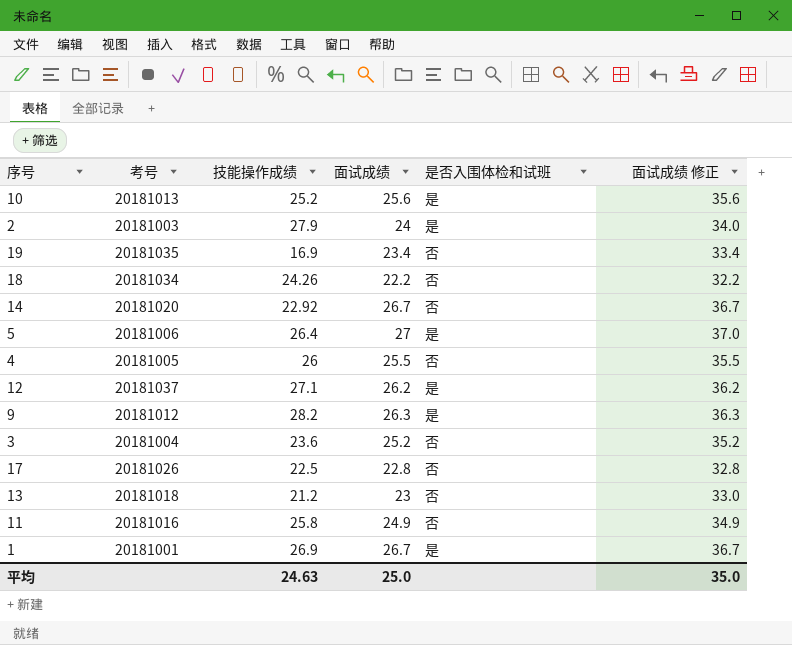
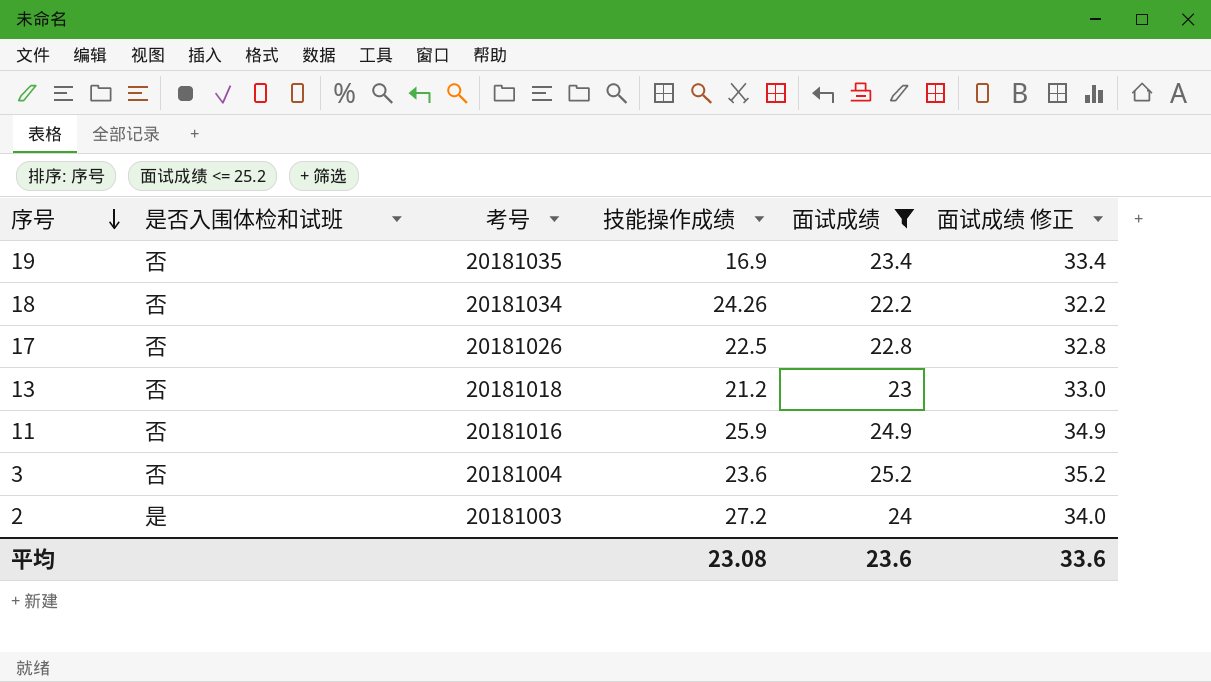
filter: none -> 面试成绩 <= 25.2
row order: none -> 序号 descending
column 是否入围体检和试班 | position: 5 -> 2
11 | 技能操作成绩: 25.8 -> 25.9
2 | 技能操作成绩: 27.9 -> 27.2
平均 | 技能操作成绩: 24.63 -> 23.08
平均 | 面试成绩: 25.0 -> 23.6
平均 | 面试成绩 修正: 35.0 -> 33.6

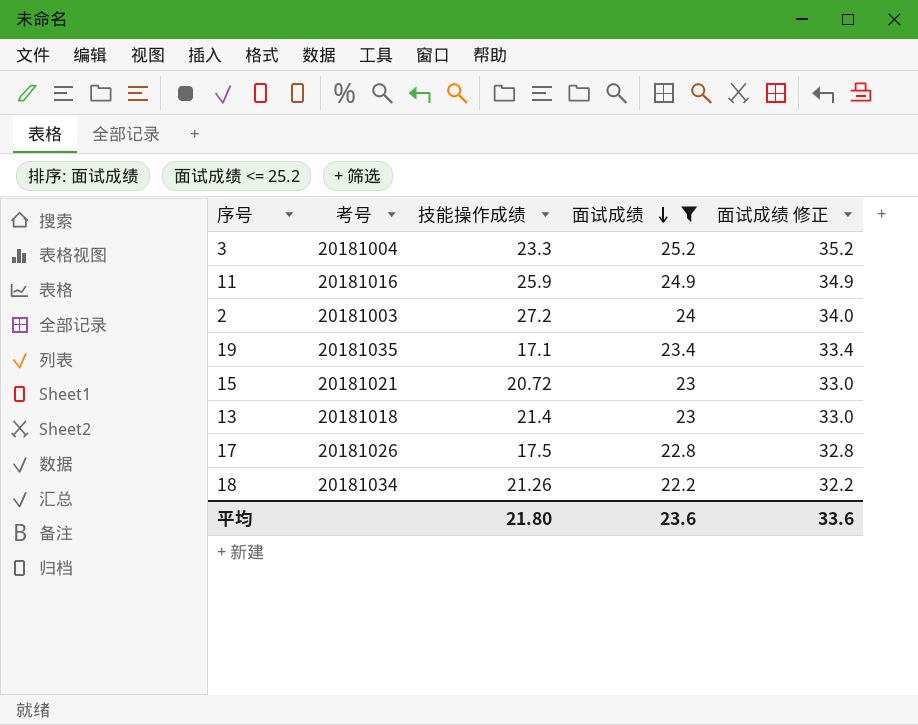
row order: 序号 descending -> 面试成绩 descending
column 是否入围体检和试班 | position: 2 -> none
3 | 技能操作成绩: 23.6 -> 23.3
19 | 技能操作成绩: 16.9 -> 17.1
row 15: none -> 20181021 | 20.72 | 23 | 33.0
13 | 技能操作成绩: 21.2 -> 21.4
17 | 技能操作成绩: 22.5 -> 17.5
18 | 技能操作成绩: 24.26 -> 21.26
平均 | 技能操作成绩: 23.08 -> 21.80

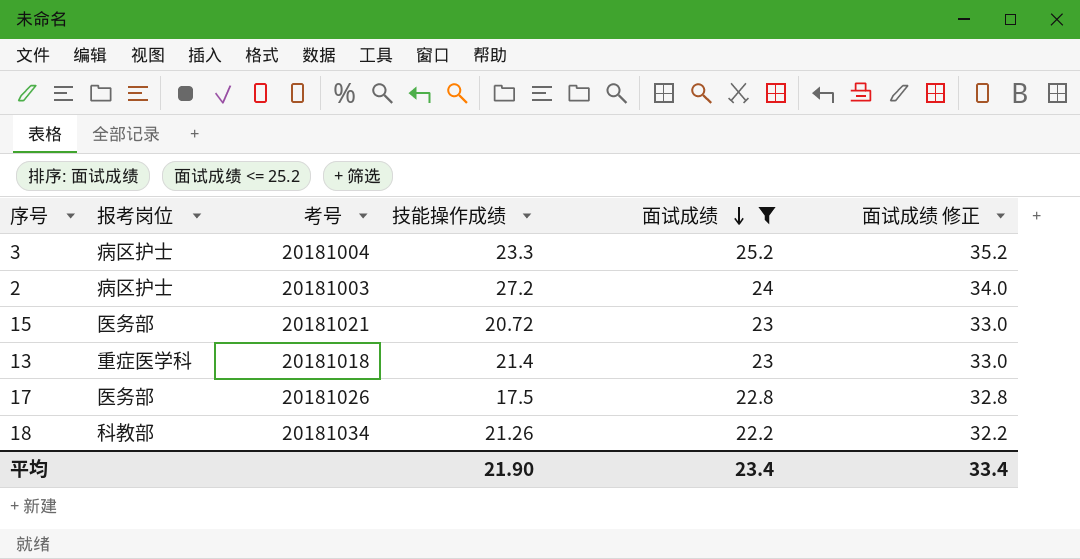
column 报考岗位 | position: none -> 2
row 11: 20181016 | 25.9 | 24.9 | 34.9 -> none
row 19: 20181035 | 17.1 | 23.4 | 33.4 -> none
平均 | 技能操作成绩: 21.80 -> 21.90
平均 | 面试成绩: 23.6 -> 23.4
平均 | 面试成绩 修正: 33.6 -> 33.4

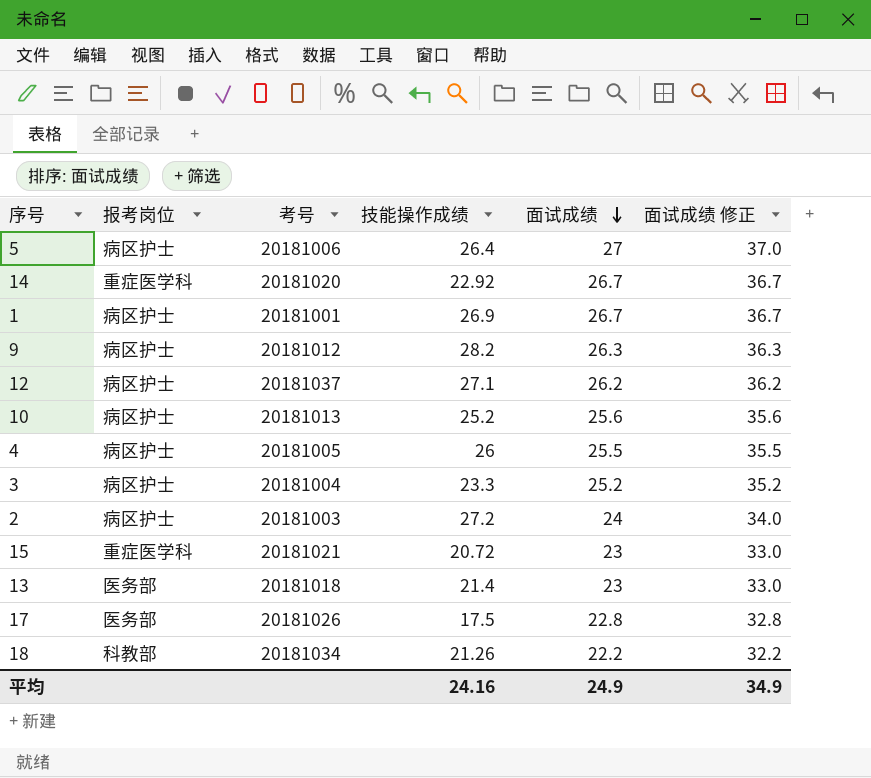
filter: 面试成绩 <= 25.2 -> none
15 | 报考岗位: 医务部 -> 重症医学科
13 | 报考岗位: 重症医学科 -> 医务部
平均 | 技能操作成绩: 21.90 -> 24.16
平均 | 面试成绩: 23.4 -> 24.9
平均 | 面试成绩 修正: 33.4 -> 34.9

